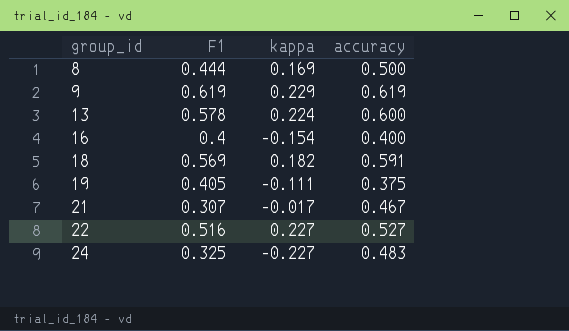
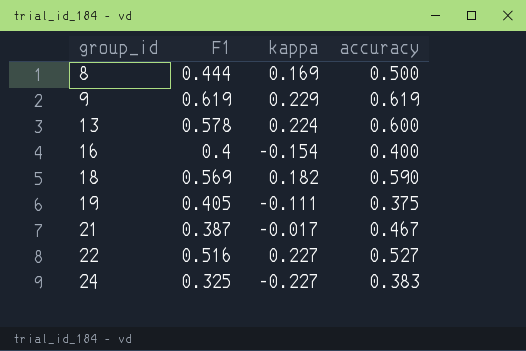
18 | accuracy: 0.591 -> 0.590
21 | F1: 0.307 -> 0.387
24 | accuracy: 0.483 -> 0.383

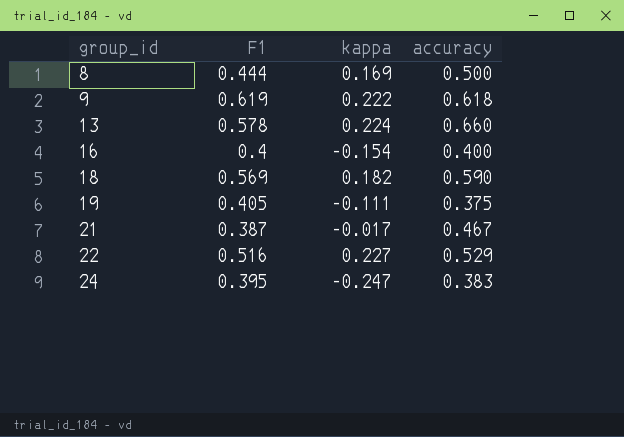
9 | kappa: 0.229 -> 0.222
9 | accuracy: 0.619 -> 0.618
13 | accuracy: 0.600 -> 0.660
22 | accuracy: 0.527 -> 0.529
24 | F1: 0.325 -> 0.395
24 | kappa: -0.227 -> -0.247

